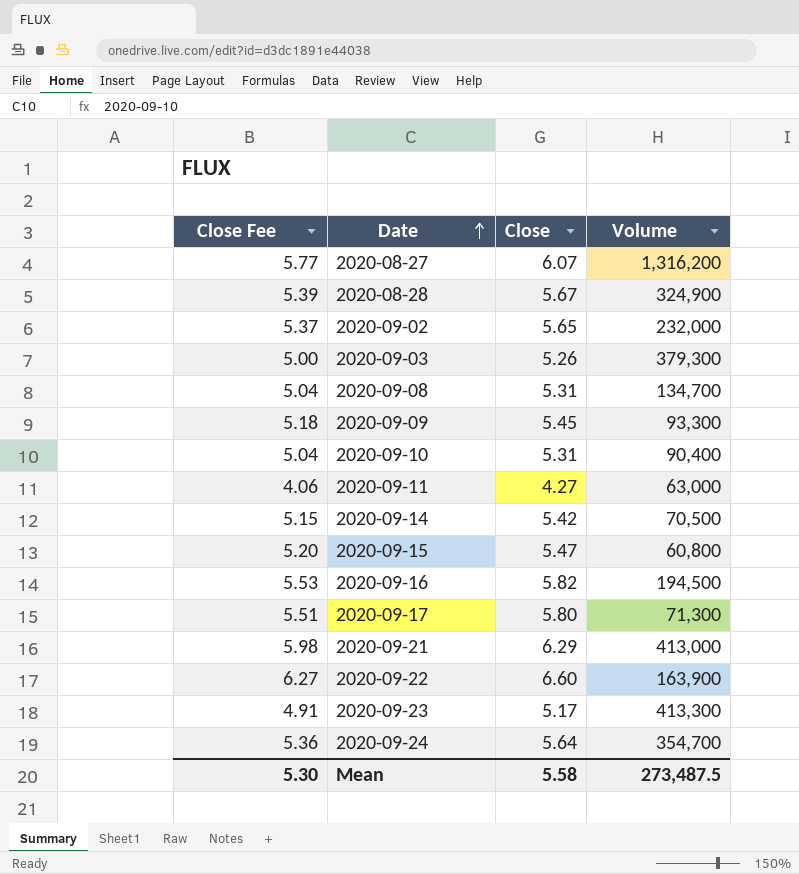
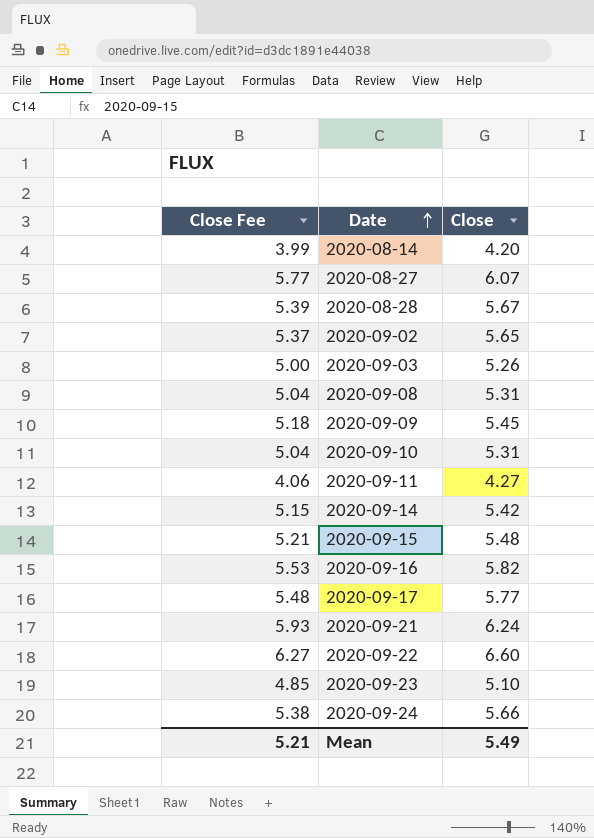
column Volume | position: 4 -> none
row 2020-08-14: none -> 3.99 | 4.20
2020-09-15 | Close Fee: 5.20 -> 5.21
2020-09-15 | Close: 5.47 -> 5.48
2020-09-17 | Close Fee: 5.51 -> 5.48
2020-09-17 | Close: 5.80 -> 5.77
2020-09-21 | Close Fee: 5.98 -> 5.93
2020-09-21 | Close: 6.29 -> 6.24
2020-09-23 | Close Fee: 4.91 -> 4.85
2020-09-23 | Close: 5.17 -> 5.10
2020-09-24 | Close Fee: 5.36 -> 5.38
2020-09-24 | Close: 5.64 -> 5.66
Mean | Close Fee: 5.30 -> 5.21
Mean | Close: 5.58 -> 5.49

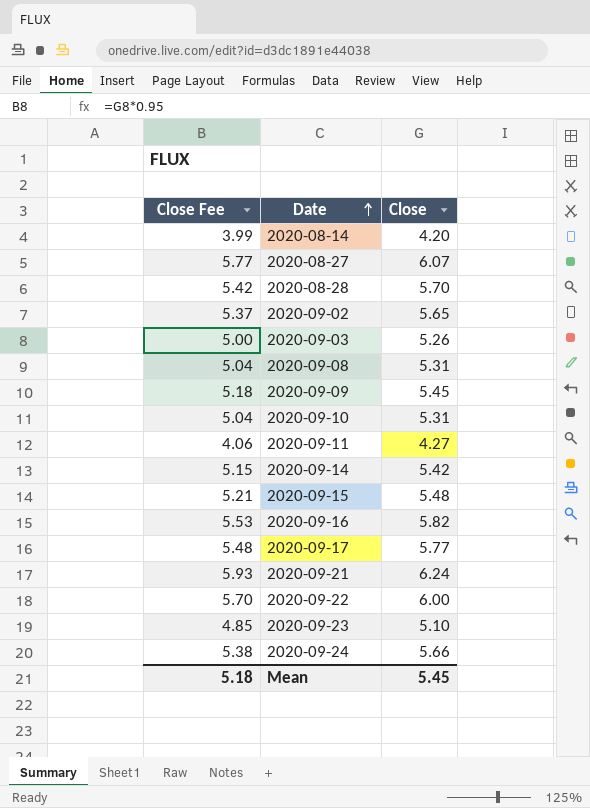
2020-08-28 | Close Fee: 5.39 -> 5.42
2020-08-28 | Close: 5.67 -> 5.70
2020-09-22 | Close Fee: 6.27 -> 5.70
2020-09-22 | Close: 6.60 -> 6.00
Mean | Close Fee: 5.21 -> 5.18
Mean | Close: 5.49 -> 5.45

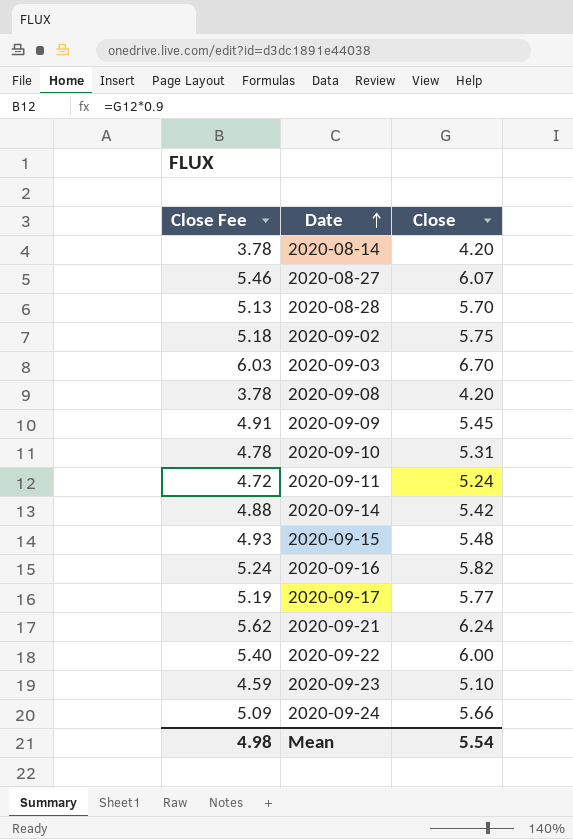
column Close Fee | formula: [Close] * 0.95 -> [Close] * 0.9
2020-09-02 | Close: 5.65 -> 5.75
2020-09-03 | Close: 5.26 -> 6.70
2020-09-08 | Close: 5.31 -> 4.20
2020-09-11 | Close: 4.27 -> 5.24
Mean | Close Fee: 5.18 -> 4.98
Mean | Close: 5.45 -> 5.54

